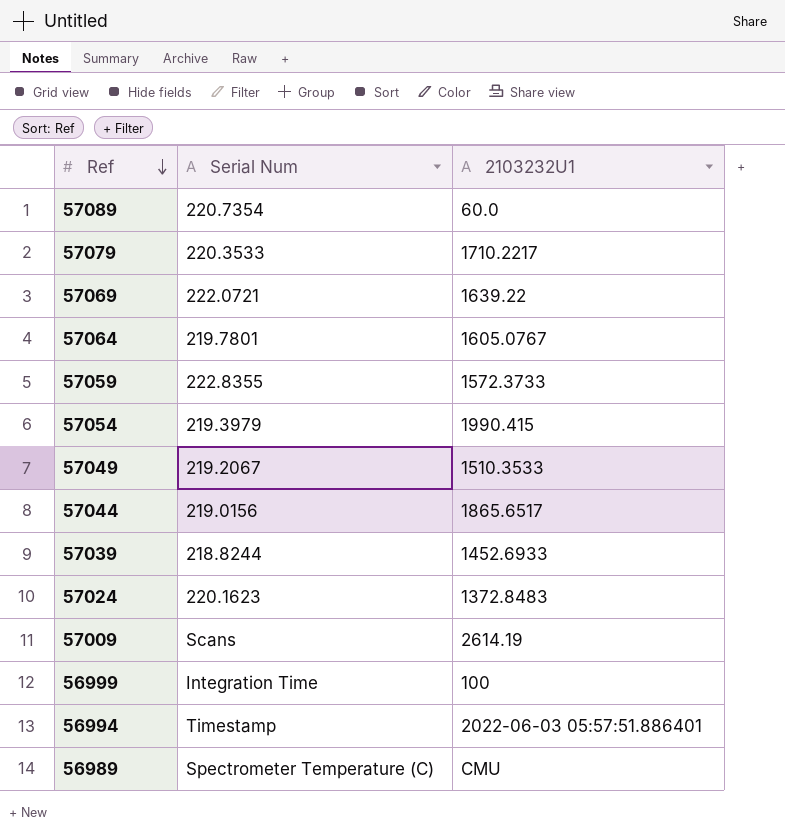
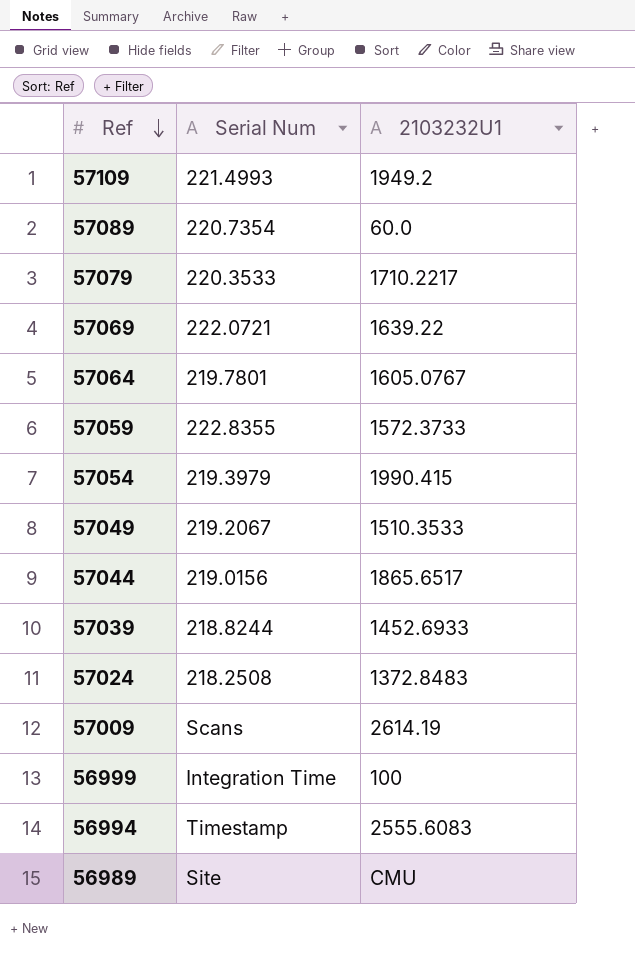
row 57109: none -> 221.4993 | 1949.2
57024 | Serial Num: 220.1623 -> 218.2508
56994 | 2103232U1: 2022-06-03 05:57:51.886401 -> 2555.6083
56989 | Serial Num: Spectrometer Temperature (C) -> Site

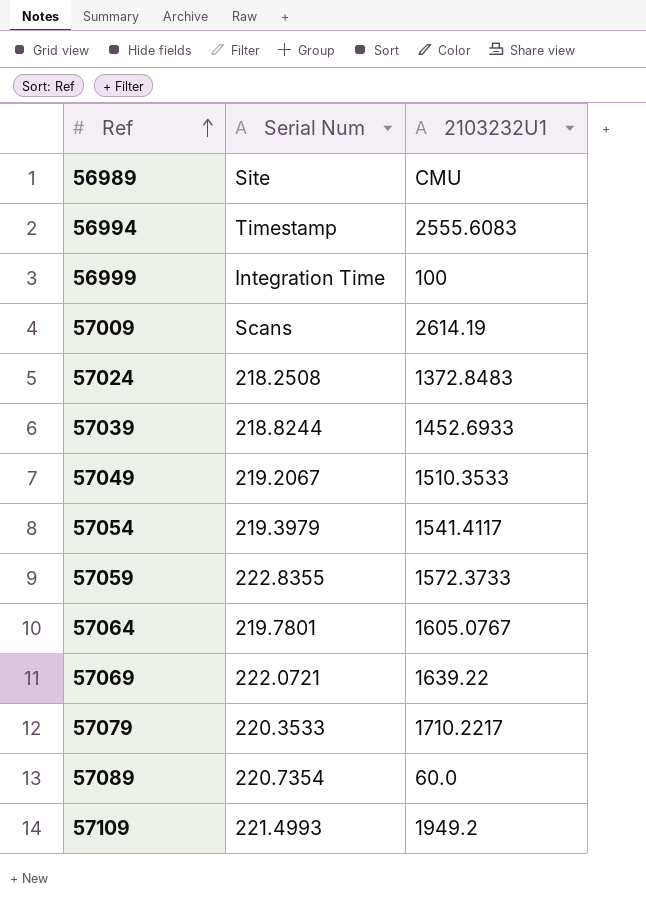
row order: Ref descending -> Ref ascending
row 57044: 219.0156 | 1865.6517 -> none
57054 | 2103232U1: 1990.415 -> 1541.4117

